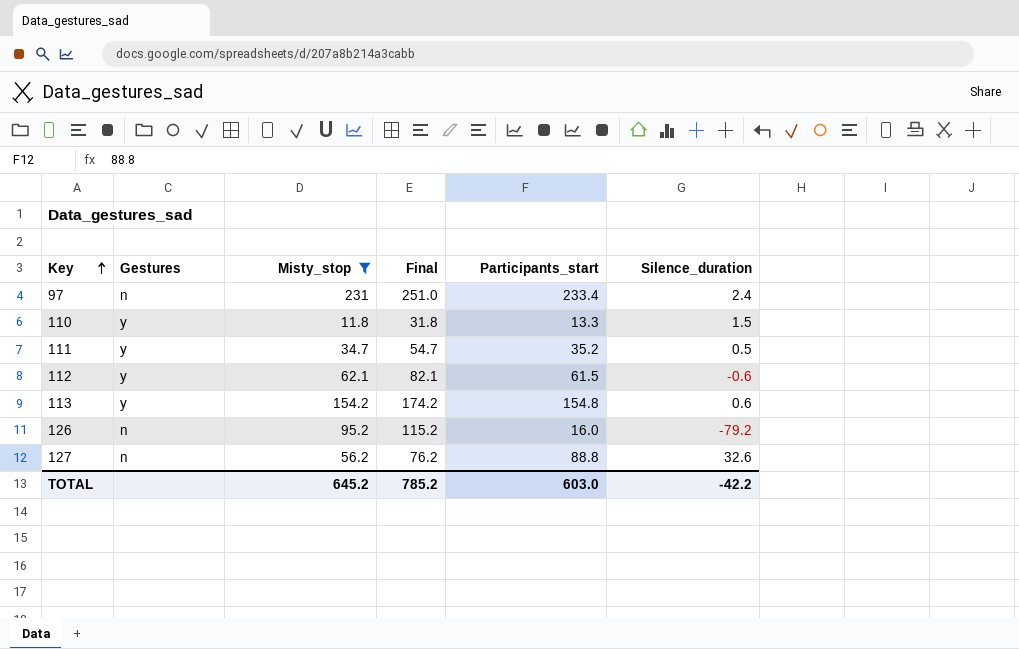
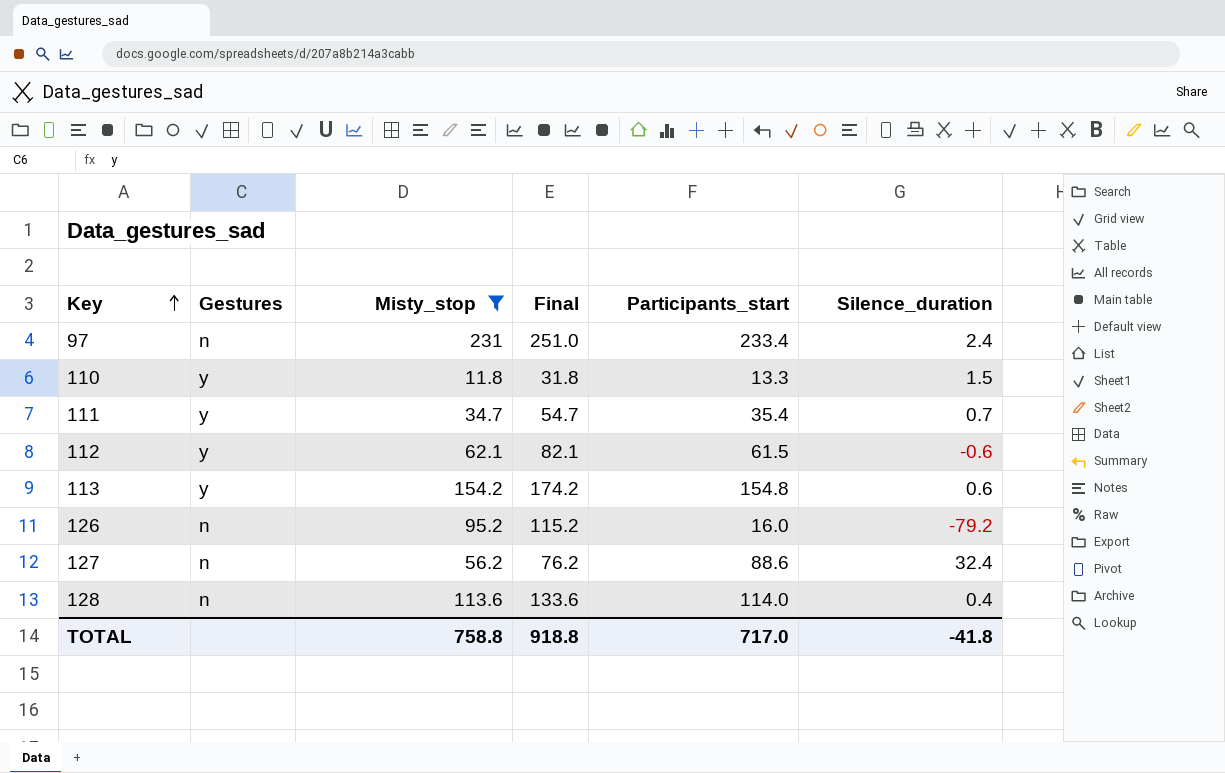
111 | Participants_start: 35.2 -> 35.4
111 | Silence_duration: 0.5 -> 0.7
127 | Participants_start: 88.8 -> 88.6
127 | Silence_duration: 32.6 -> 32.4
row 128: none -> n | 113.6 | 133.6 | 114.0 | 0.4
TOTAL | Misty_stop: 645.2 -> 758.8
TOTAL | Final: 785.2 -> 918.8
TOTAL | Participants_start: 603.0 -> 717.0
TOTAL | Silence_duration: -42.2 -> -41.8

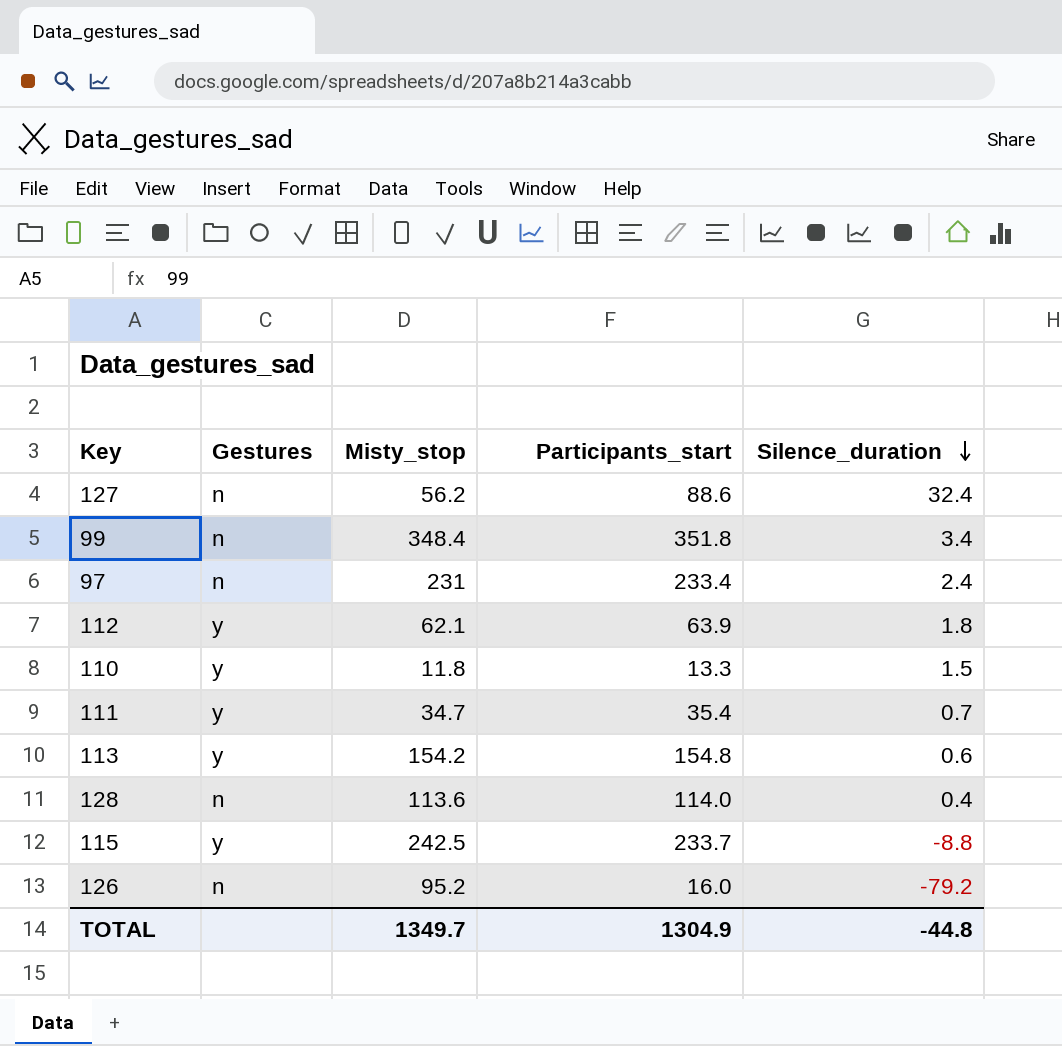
filter: Misty_stop <= 231 -> none
row order: Key ascending -> Silence_duration descending
column Final | formula: [Misty_stop] + 20 -> none
112 | Participants_start: 61.5 -> 63.9
112 | Silence_duration: -0.6 -> 1.8
TOTAL | Misty_stop: 758.8 -> 1349.7
TOTAL | Participants_start: 717.0 -> 1304.9
TOTAL | Silence_duration: -41.8 -> -44.8

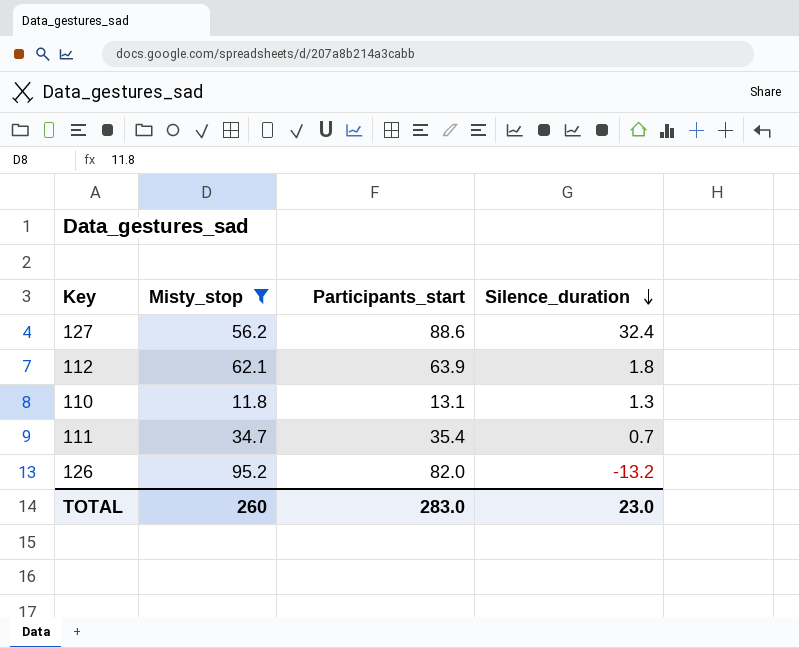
filter: none -> Misty_stop <= 95.2
column Gestures | position: 2 -> none
110 | Participants_start: 13.3 -> 13.1
110 | Silence_duration: 1.5 -> 1.3
126 | Participants_start: 16.0 -> 82.0
126 | Silence_duration: -79.2 -> -13.2
TOTAL | Misty_stop: 1349.7 -> 260
TOTAL | Participants_start: 1304.9 -> 283.0
TOTAL | Silence_duration: -44.8 -> 23.0

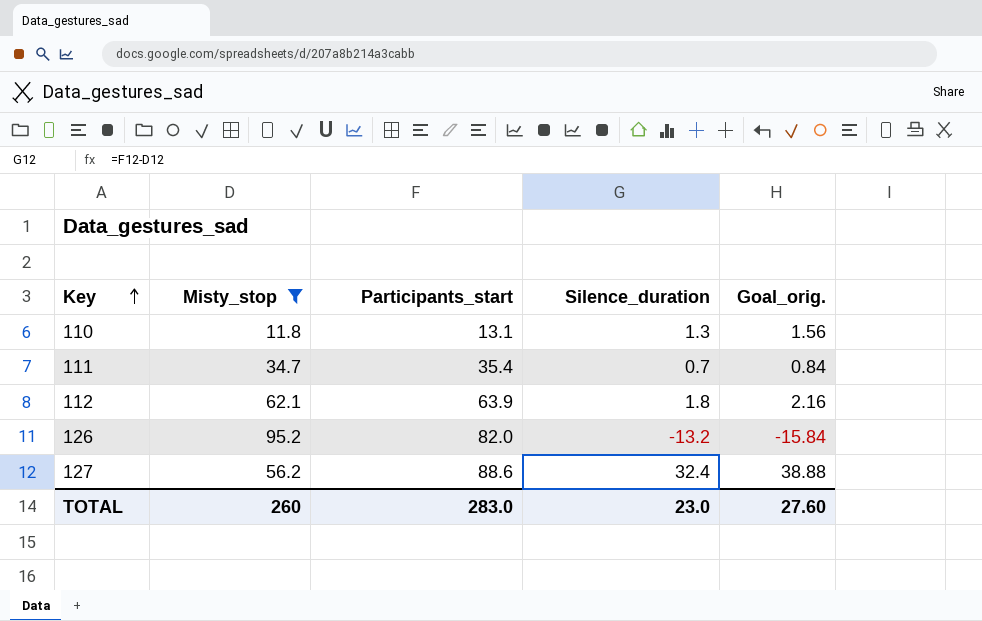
row order: Silence_duration descending -> Key ascending
column Goal_orig. | formula: none -> [Silence_duration] * 1.2

